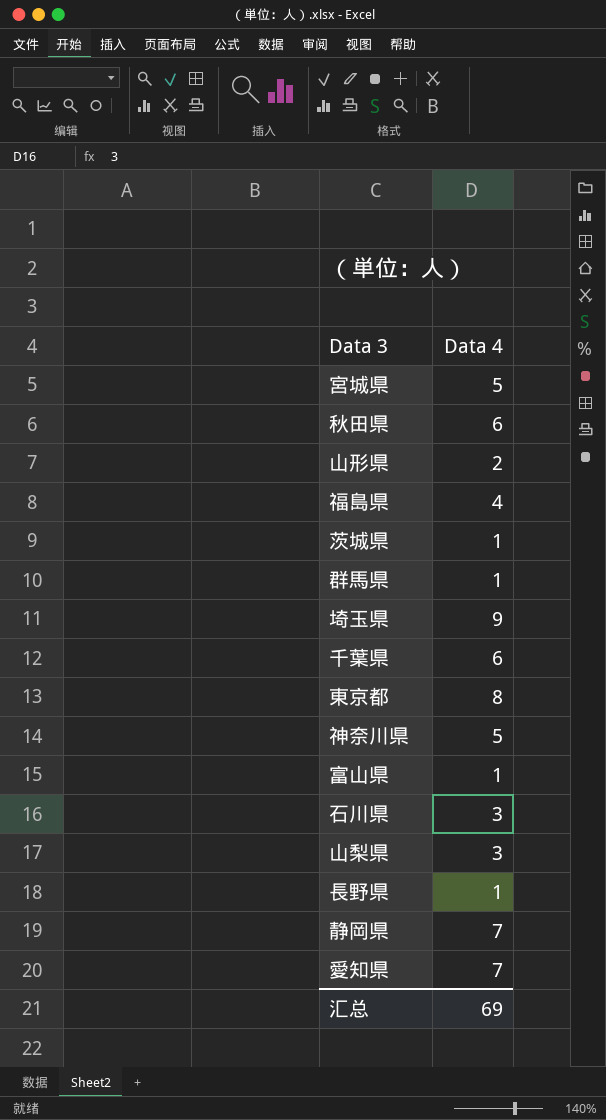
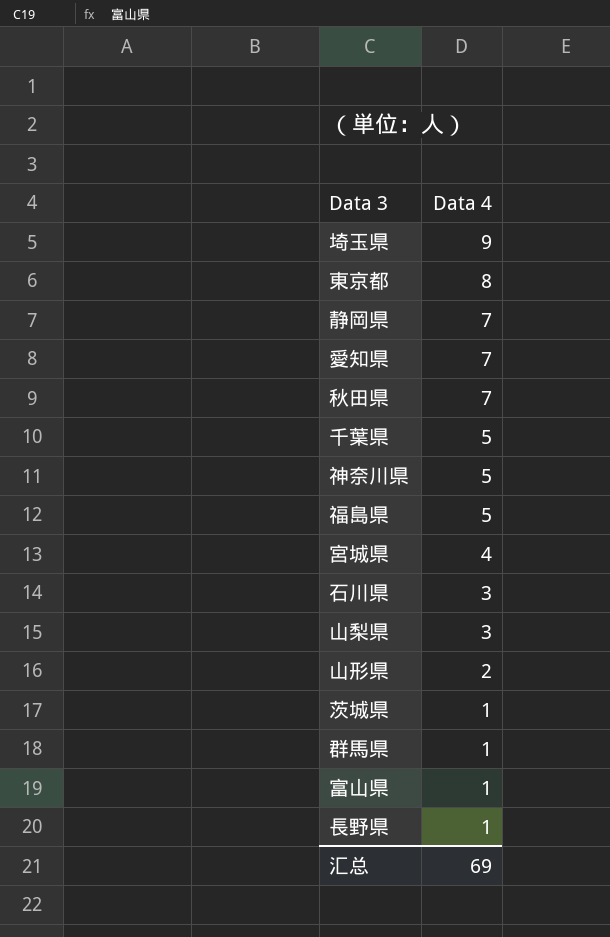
row order: none -> Data 4 descending
秋田県 | Data 4: 6 -> 7
千葉県 | Data 4: 6 -> 5
福島県 | Data 4: 4 -> 5
宮城県 | Data 4: 5 -> 4

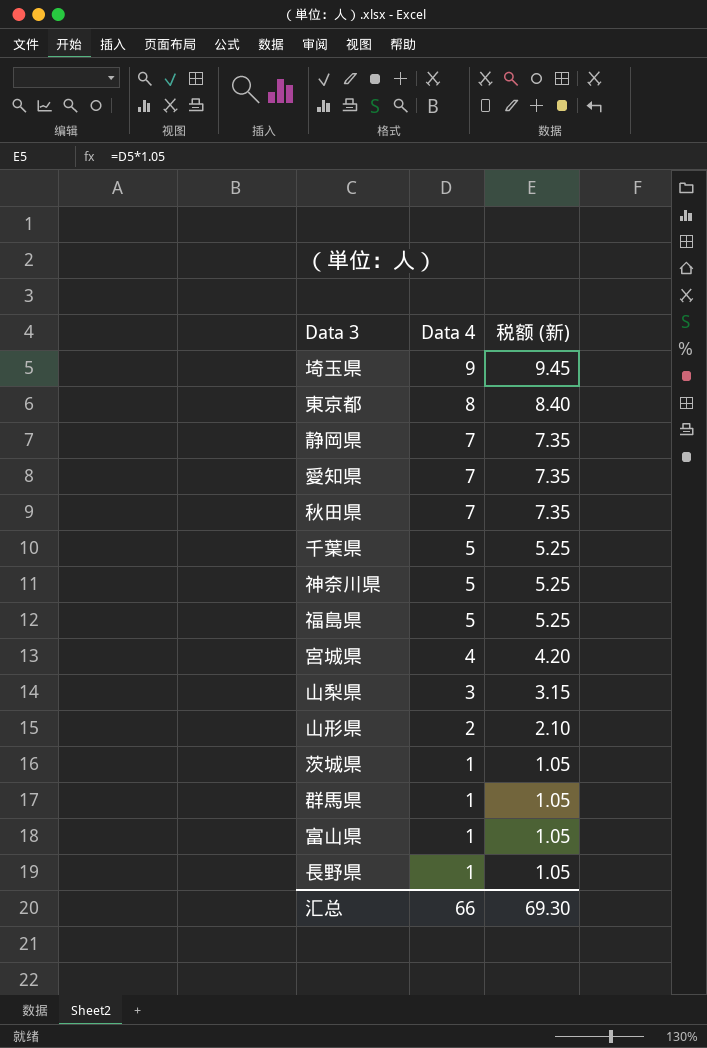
column 税额 (新) | formula: none -> [Data 4] * 1.05
row 石川県: 3 -> none
汇总 | Data 4: 69 -> 66

